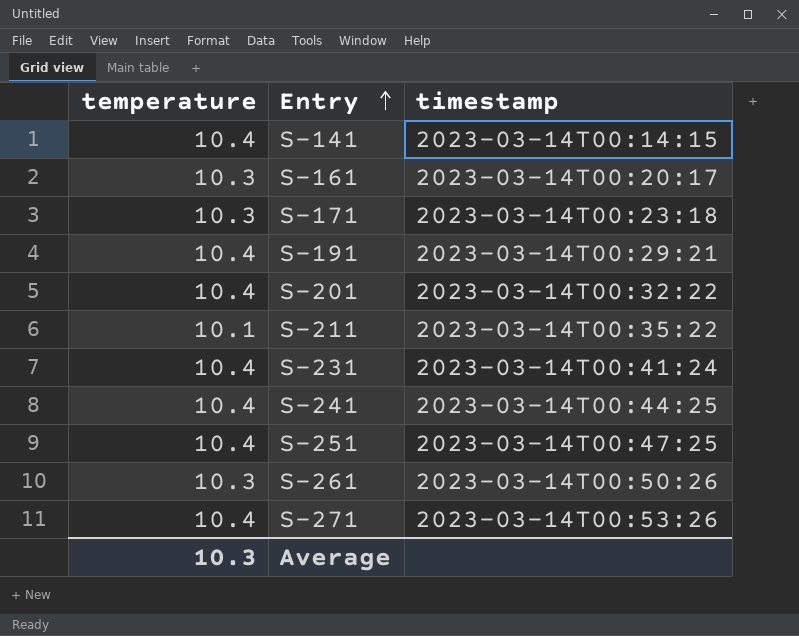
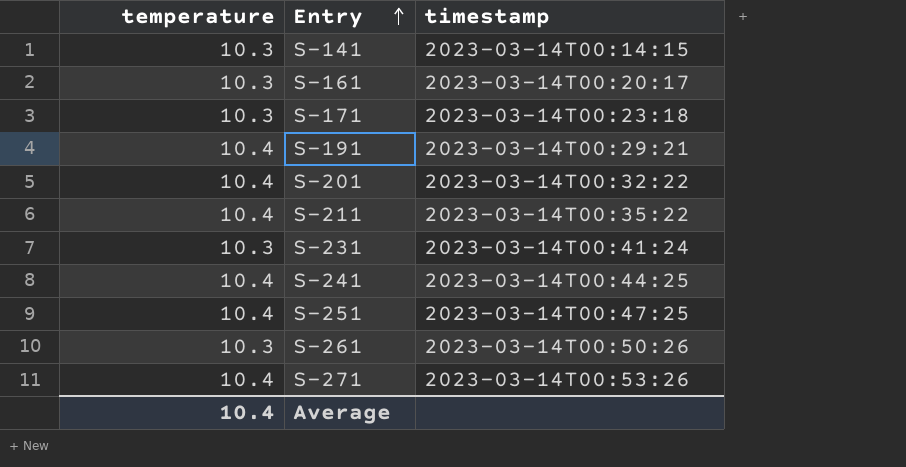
S-141 | temperature: 10.4 -> 10.3
S-211 | temperature: 10.1 -> 10.4
S-231 | temperature: 10.4 -> 10.3
Average | temperature: 10.3 -> 10.4

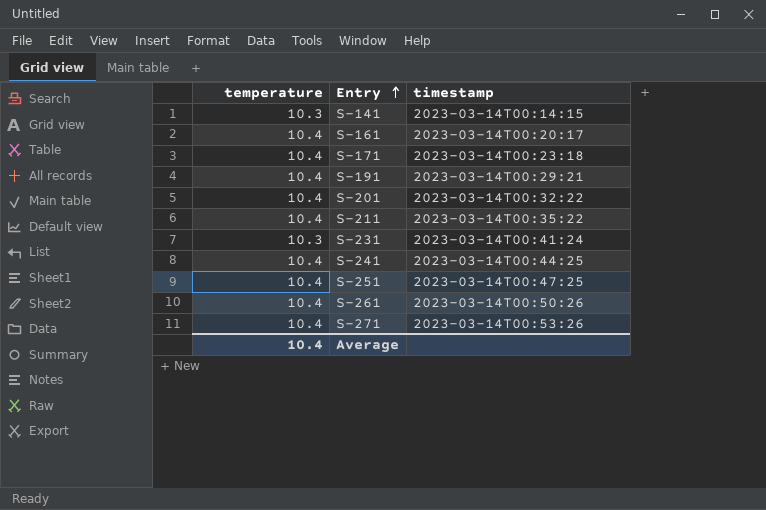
S-161 | temperature: 10.3 -> 10.4
S-171 | temperature: 10.3 -> 10.4
S-261 | temperature: 10.3 -> 10.4

